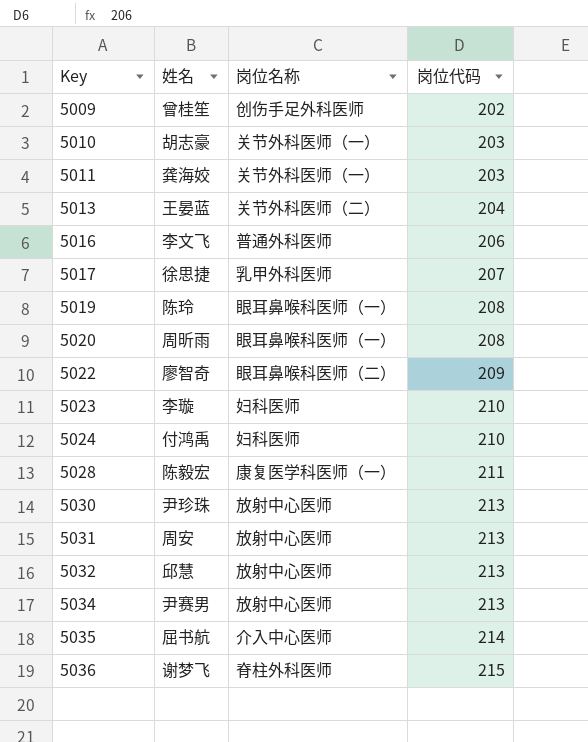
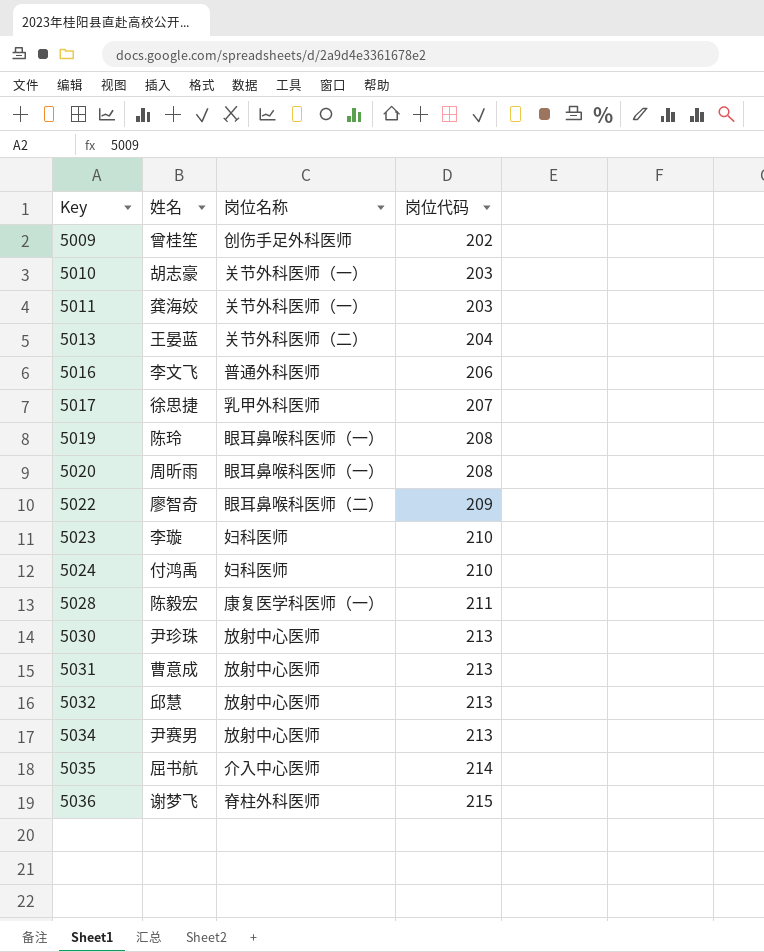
5031 | 姓名: 周安 -> 曹意成

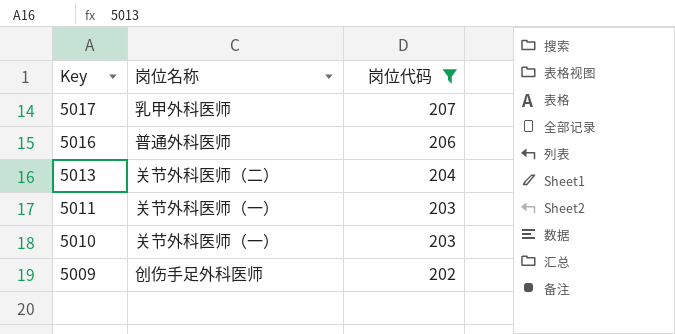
filter: none -> 岗位代码 <= 207
row order: Key ascending -> Key descending
column 姓名 | position: 2 -> none

